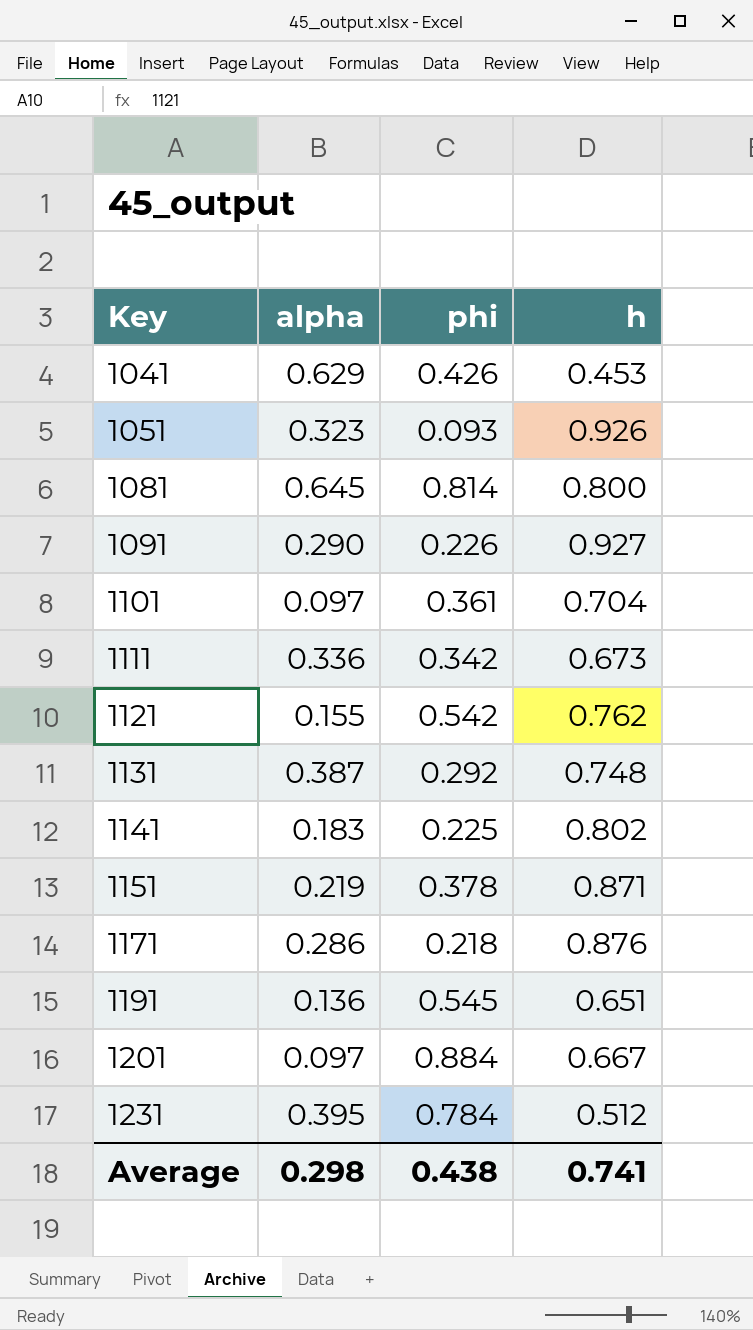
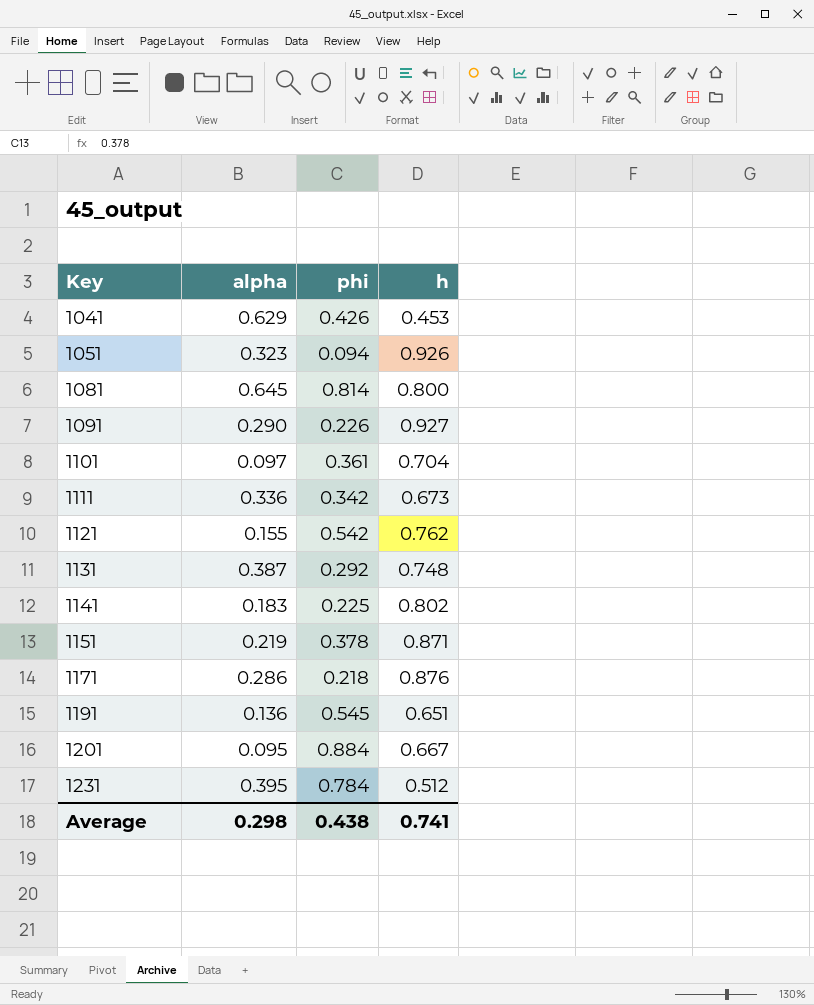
1051 | phi: 0.093 -> 0.094
1201 | alpha: 0.097 -> 0.095

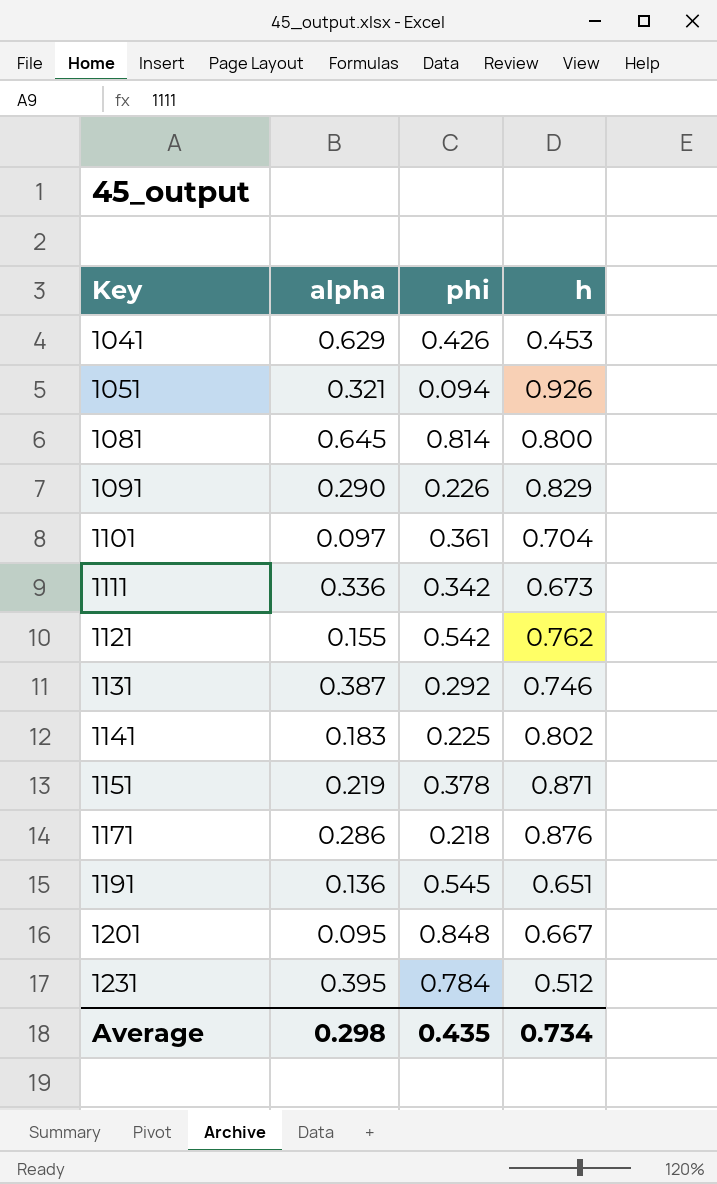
1051 | alpha: 0.323 -> 0.321
1091 | h: 0.927 -> 0.829
1131 | h: 0.748 -> 0.746
1201 | phi: 0.884 -> 0.848
Average | phi: 0.438 -> 0.435
Average | h: 0.741 -> 0.734

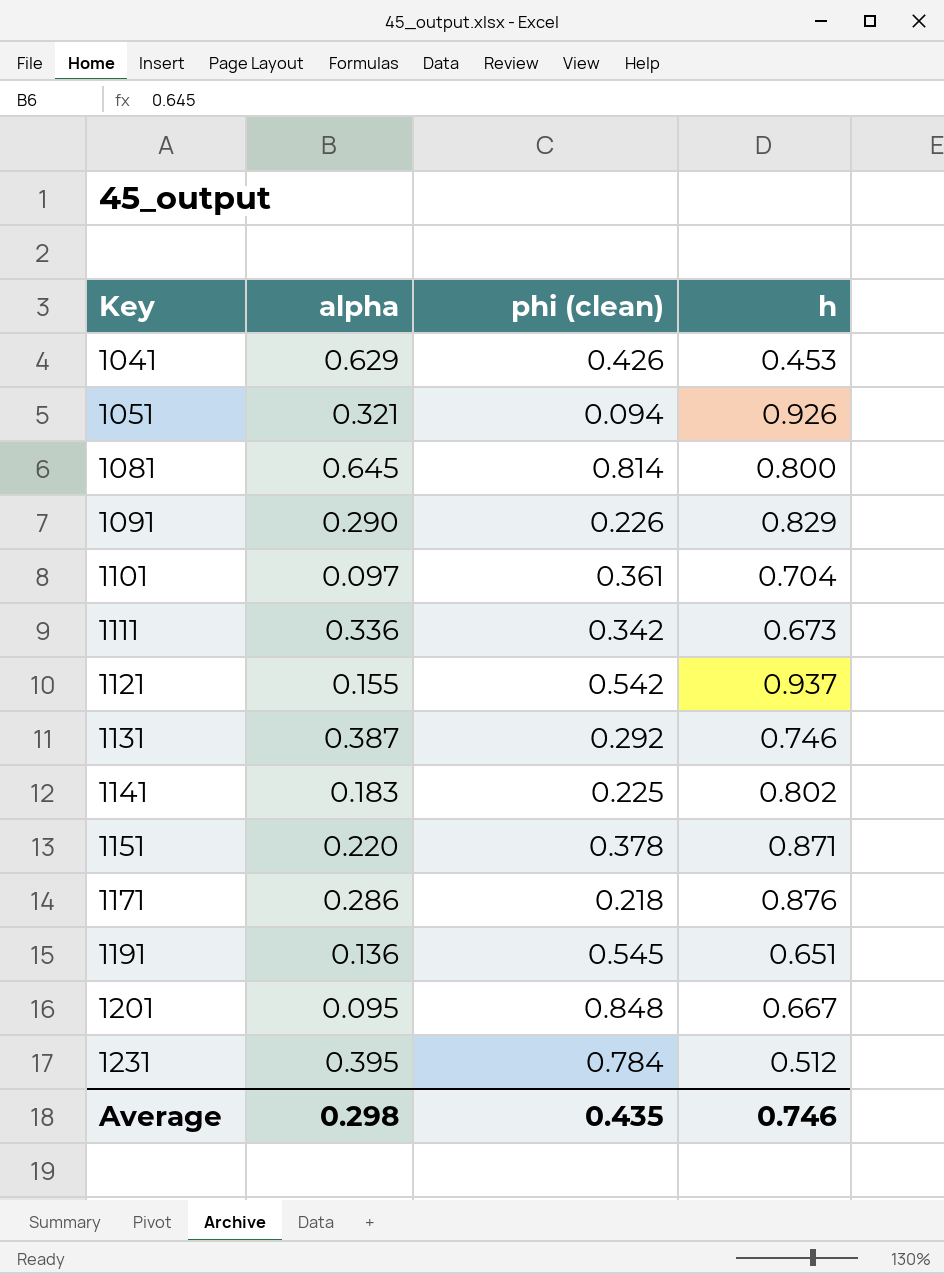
column name: phi -> phi (clean)
1121 | h: 0.762 -> 0.937
1151 | alpha: 0.219 -> 0.220
Average | h: 0.734 -> 0.746

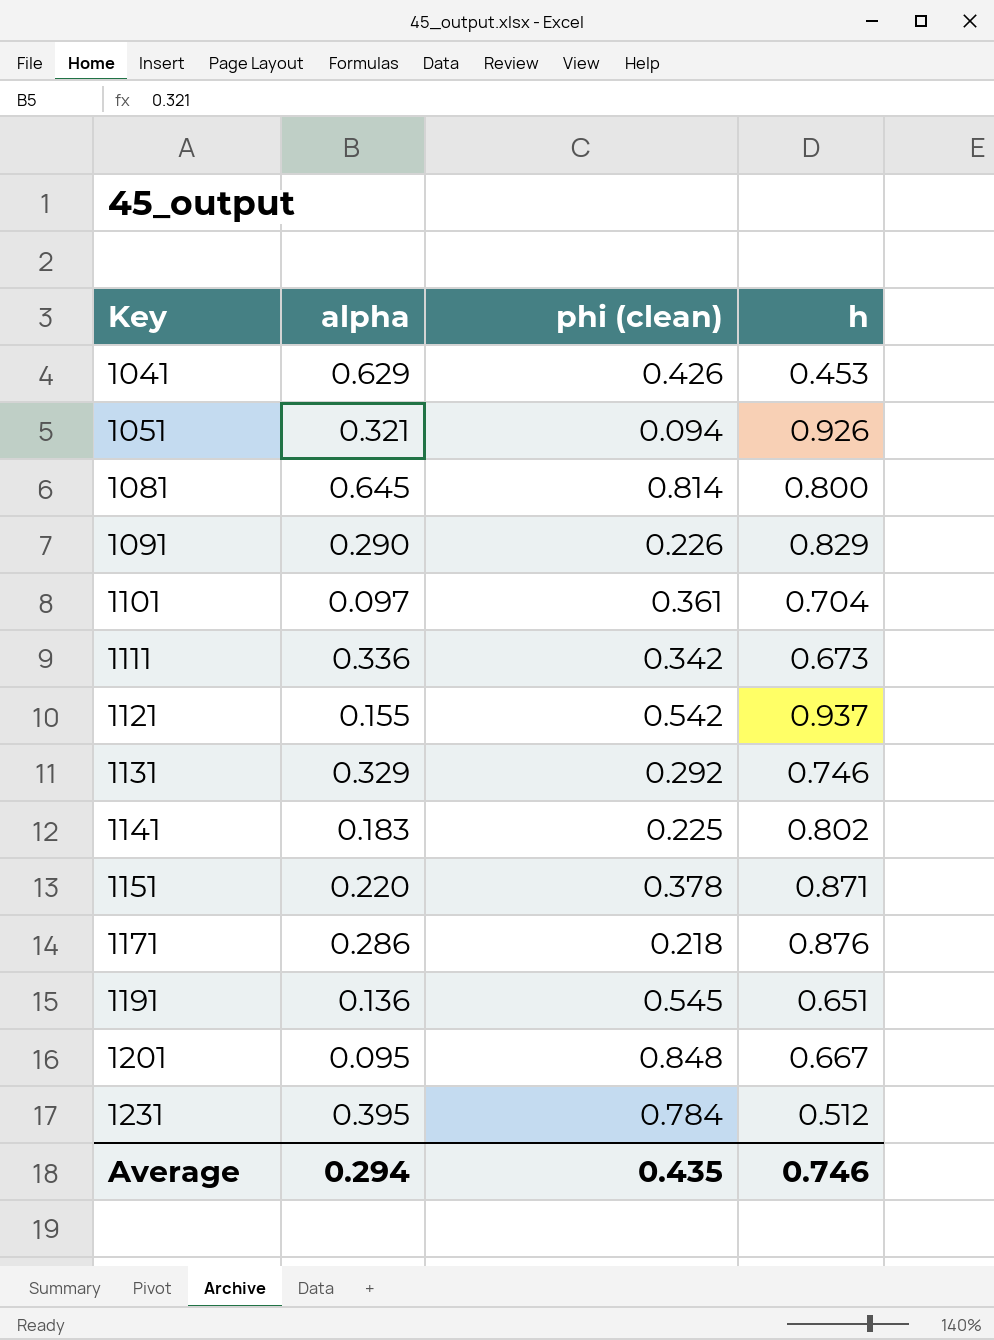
1131 | alpha: 0.387 -> 0.329
Average | alpha: 0.298 -> 0.294

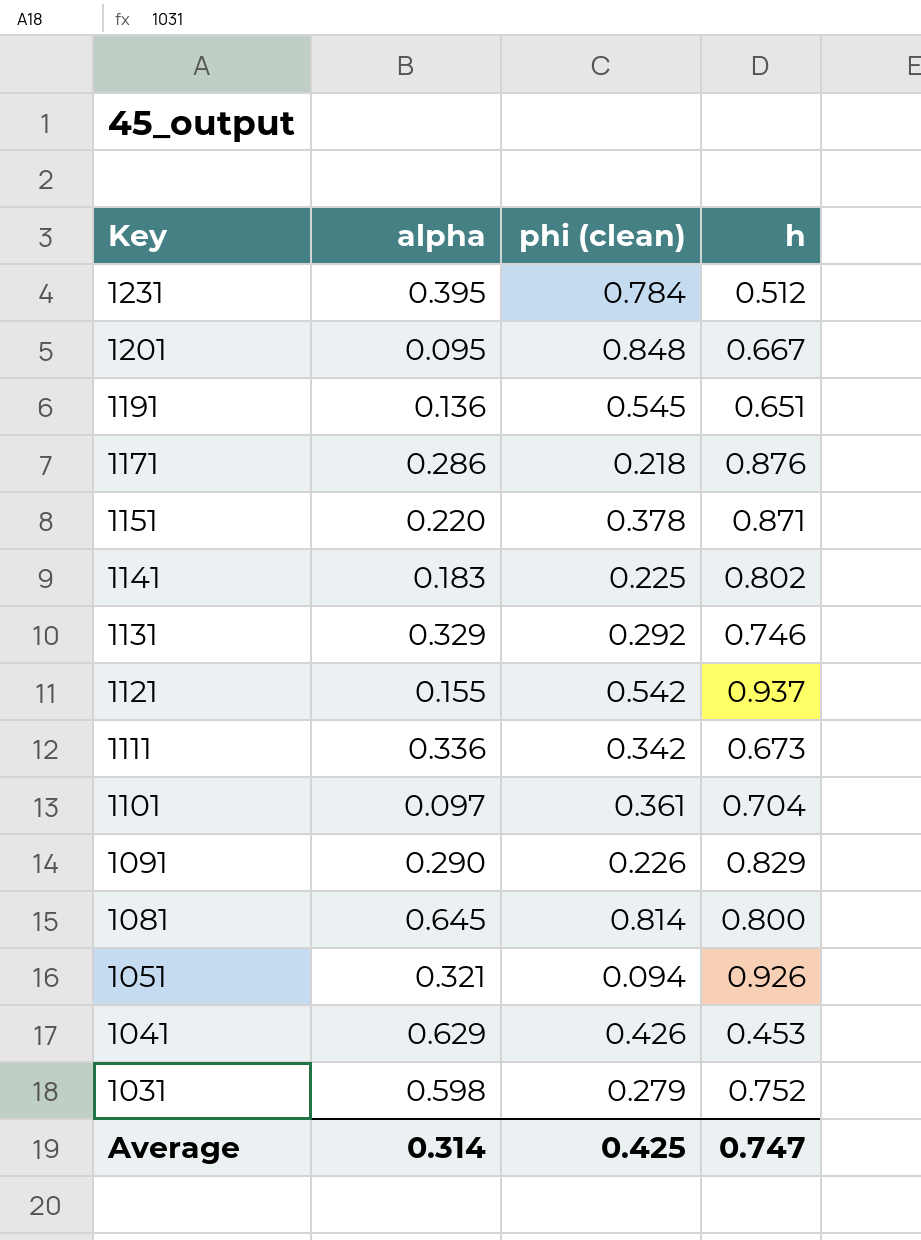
row order: Key ascending -> Key descending
row 1031: none -> 0.598 | 0.279 | 0.752
Average | alpha: 0.294 -> 0.314
Average | phi (clean): 0.435 -> 0.425
Average | h: 0.746 -> 0.747

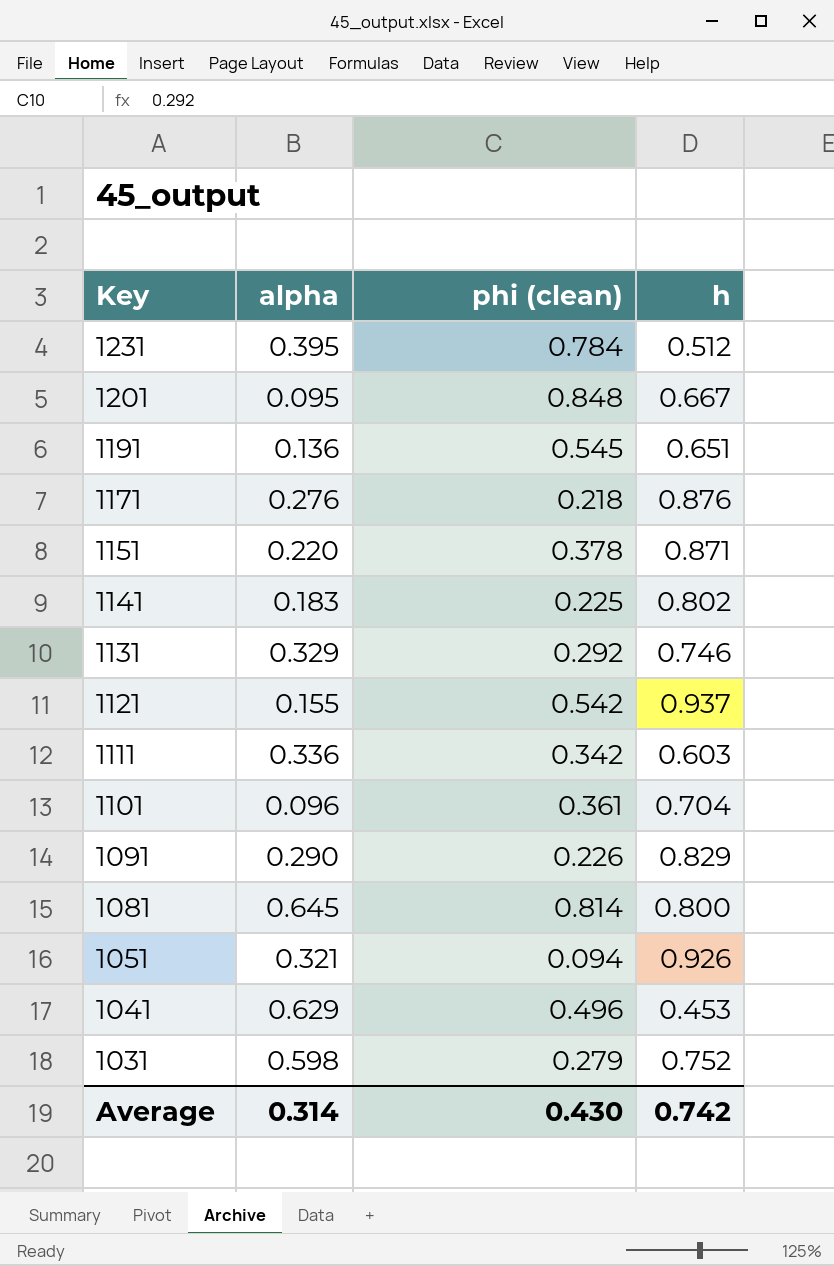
1171 | alpha: 0.286 -> 0.276
1111 | h: 0.673 -> 0.603
1101 | alpha: 0.097 -> 0.096
1041 | phi (clean): 0.426 -> 0.496
Average | phi (clean): 0.425 -> 0.430
Average | h: 0.747 -> 0.742

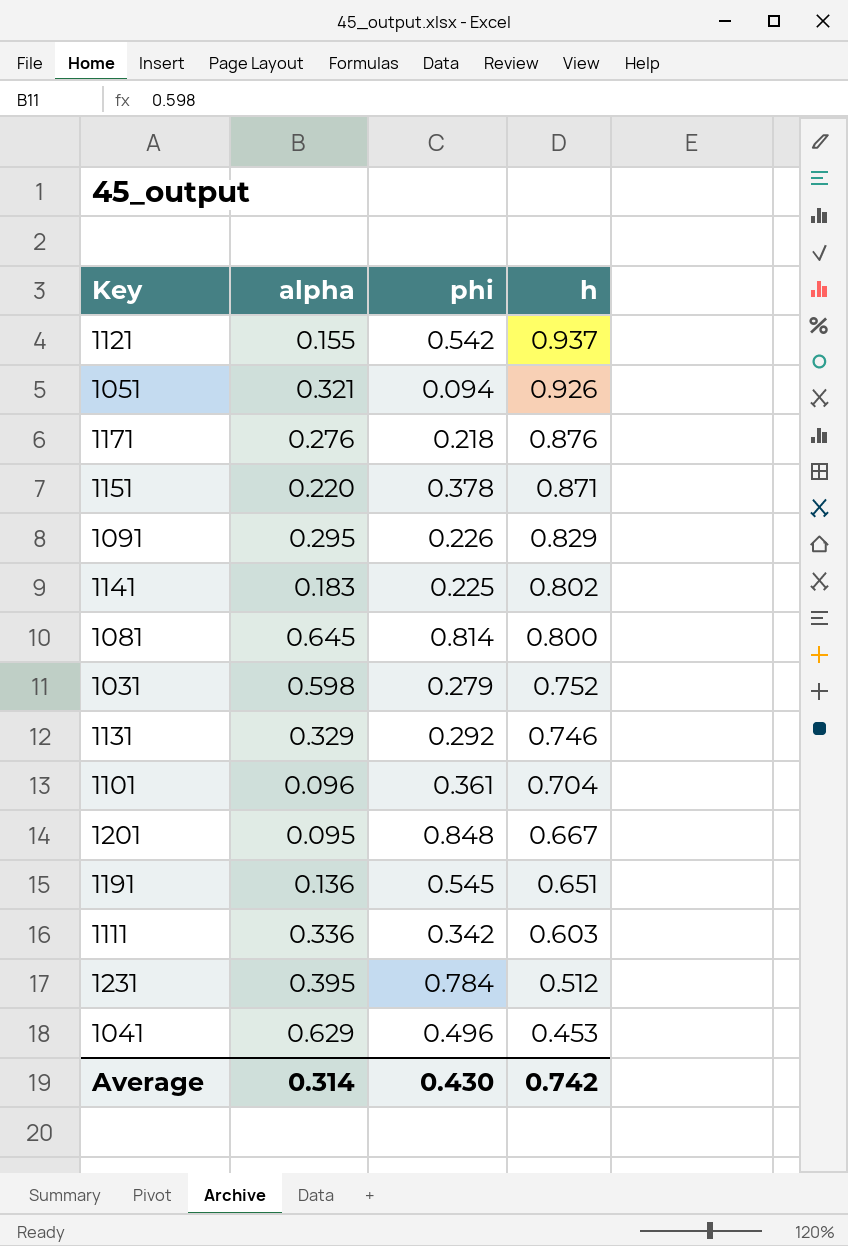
row order: Key descending -> h descending
column name: phi (clean) -> phi
1091 | alpha: 0.290 -> 0.295

